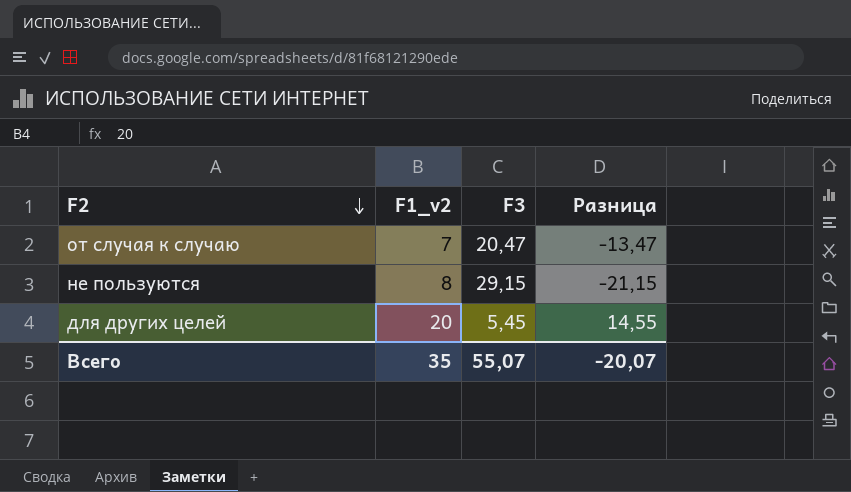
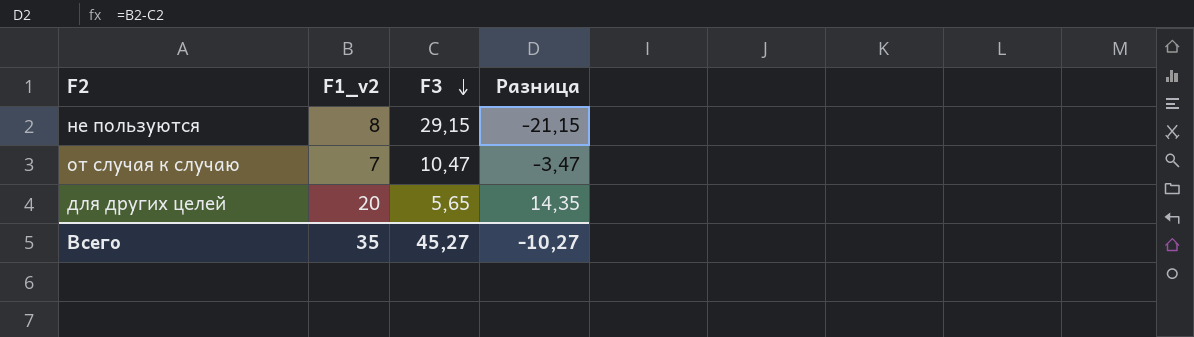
row order: F2 descending -> F3 descending
от случая к случаю | F3: 20,47 -> 10,47
от случая к случаю | Разница: -13,47 -> -3,47
для других целей | F3: 5,45 -> 5,65
для других целей | Разница: 14,55 -> 14,35
Всего | F3: 55,07 -> 45,27
Всего | Разница: -20,07 -> -10,27

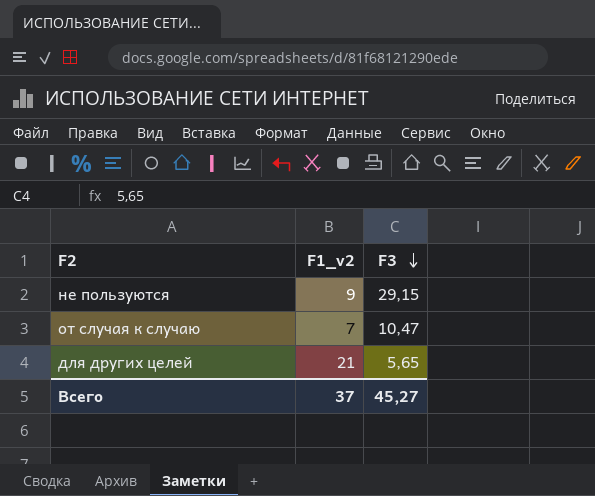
column Разница | formula: [F1_v2] - [F3] -> none
не пользуются | F1_v2: 8 -> 9
для других целей | F1_v2: 20 -> 21
Всего | F1_v2: 35 -> 37

